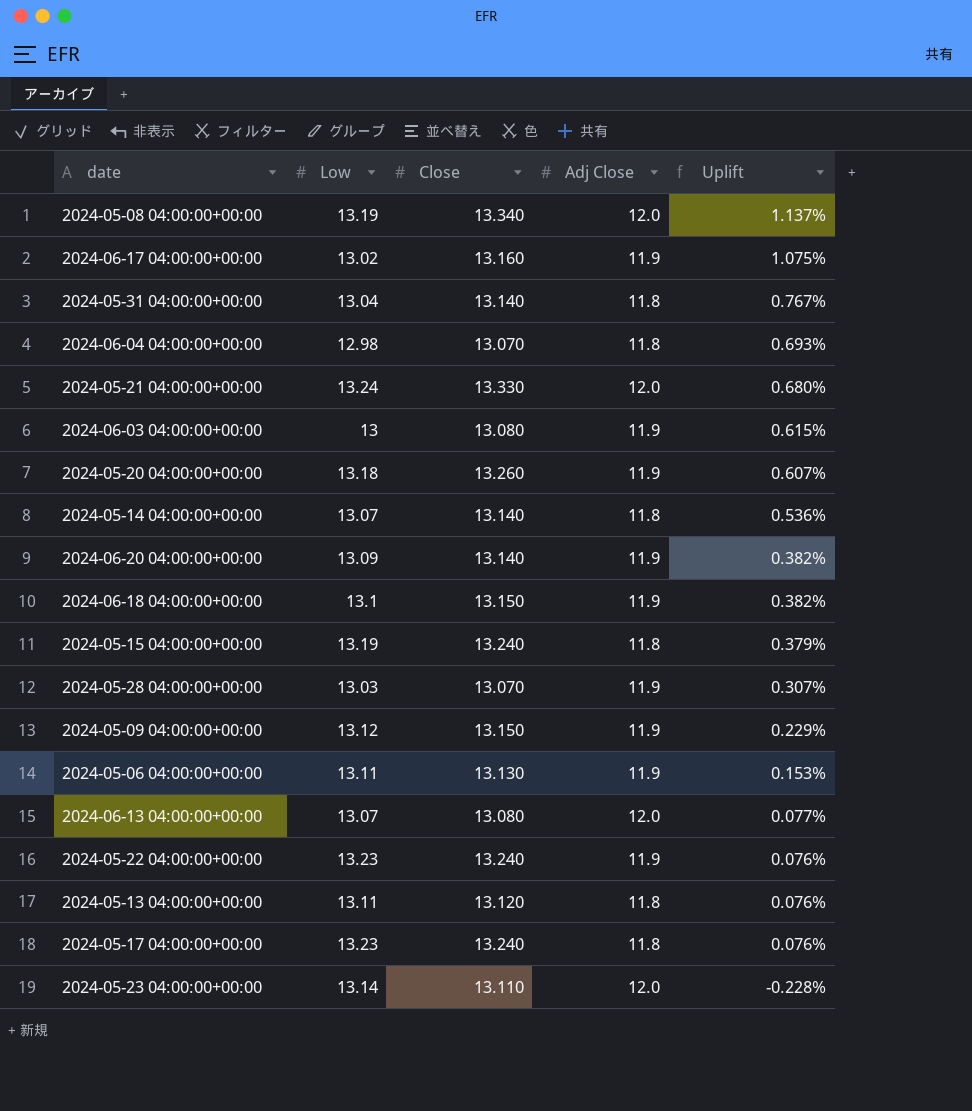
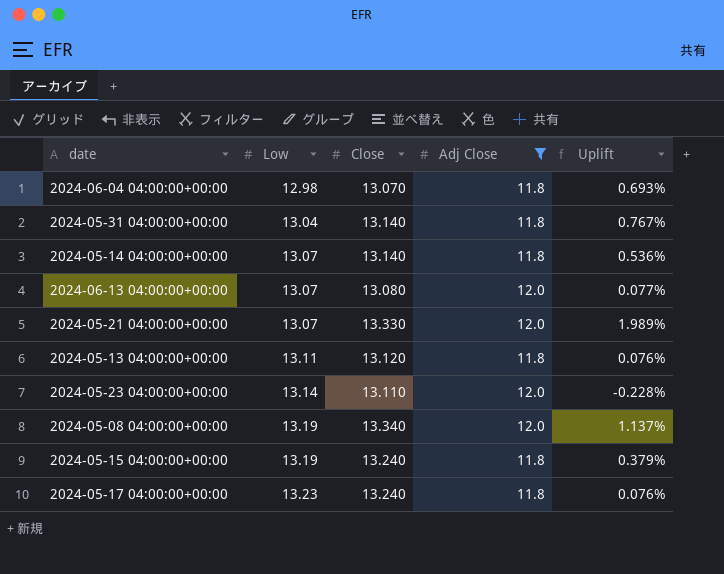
filter: none -> Adj Close != 11.9
row order: Uplift descending -> Low ascending
2024-05-21 04:00:00+00:00 | Low: 13.24 -> 13.07
2024-05-21 04:00:00+00:00 | Uplift: 0.680% -> 1.989%

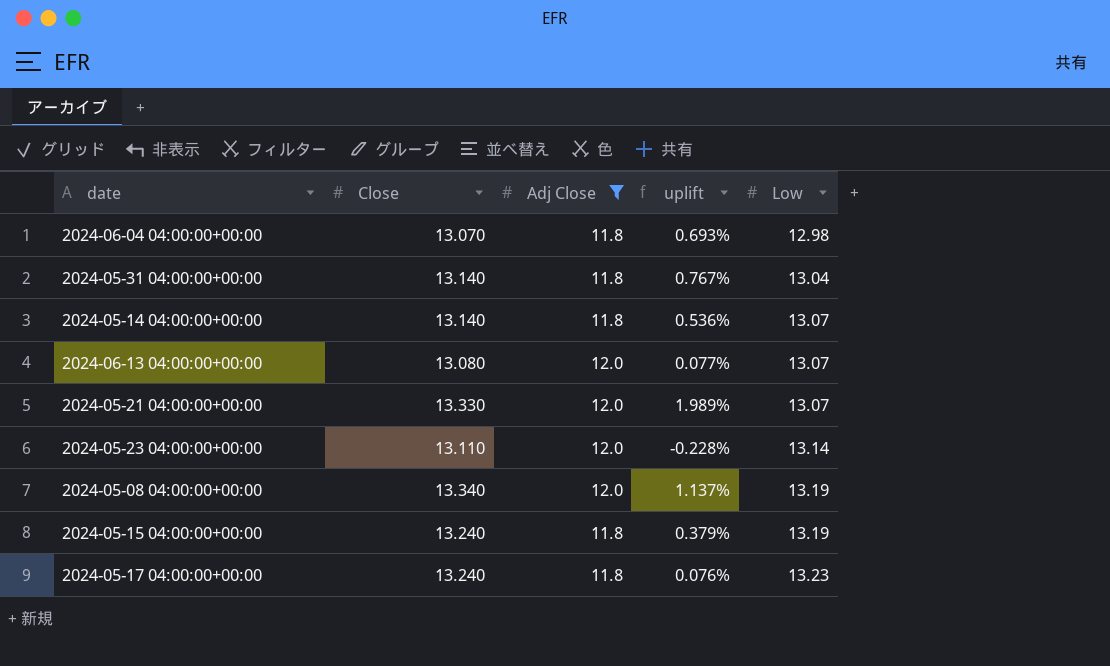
column name: Uplift -> uplift
column Low | position: 2 -> 5
row 2024-05-13 04:00:00+00:00: 13.11 | 13.120 | 11.8 | 0.076% -> none

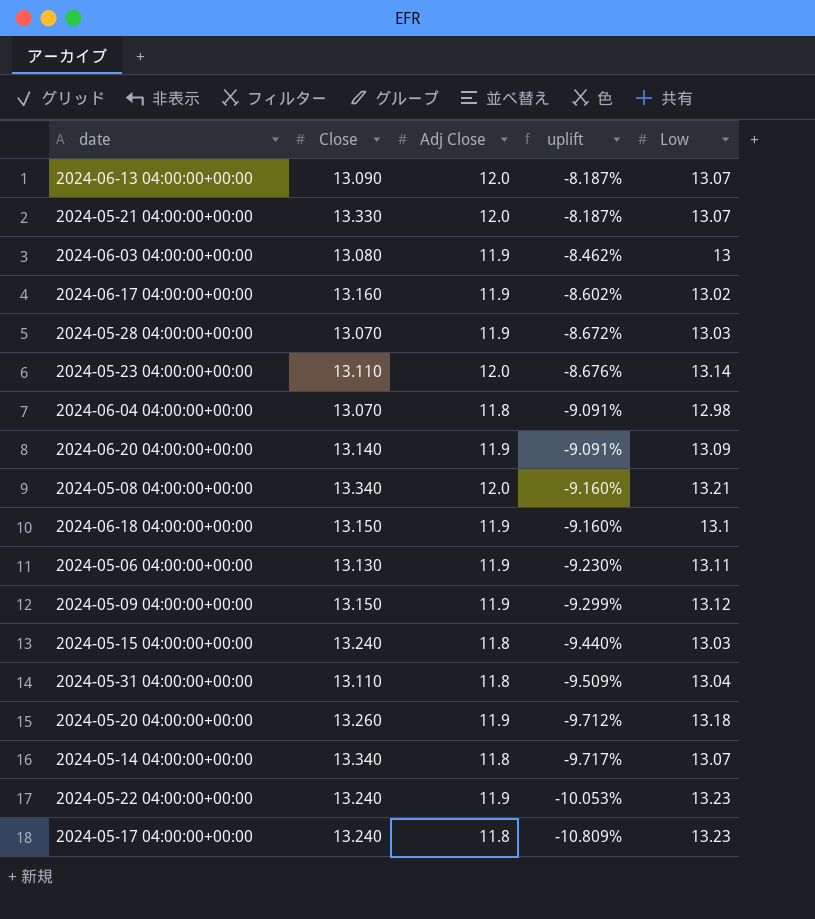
filter: Adj Close != 11.9 -> none
row order: Low ascending -> uplift descending
column uplift | formula: ([Close] - [Low]) / [Low] -> ([Adj Close] - [Low]) / [Low]
2024-06-13 04:00:00+00:00 | Close: 13.080 -> 13.090
2024-05-08 04:00:00+00:00 | Low: 13.19 -> 13.21
2024-05-15 04:00:00+00:00 | Low: 13.19 -> 13.03
2024-05-31 04:00:00+00:00 | Close: 13.140 -> 13.110
2024-05-14 04:00:00+00:00 | Close: 13.140 -> 13.340

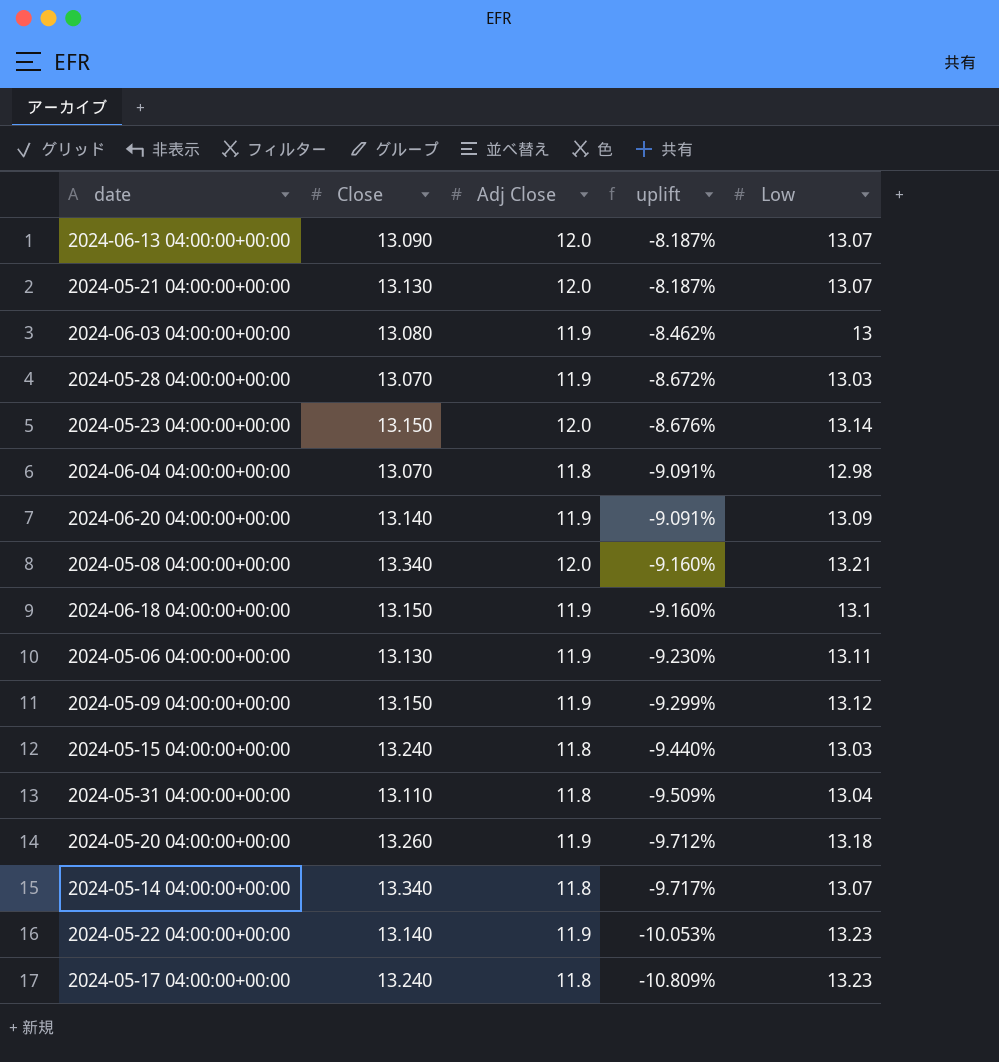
row 2024-06-17 04:00:00+00:00: 13.160 | 11.9 | -8.602% | 13.02 -> none
2024-05-21 04:00:00+00:00 | Close: 13.330 -> 13.130
2024-05-23 04:00:00+00:00 | Close: 13.110 -> 13.150
2024-05-22 04:00:00+00:00 | Close: 13.240 -> 13.140

